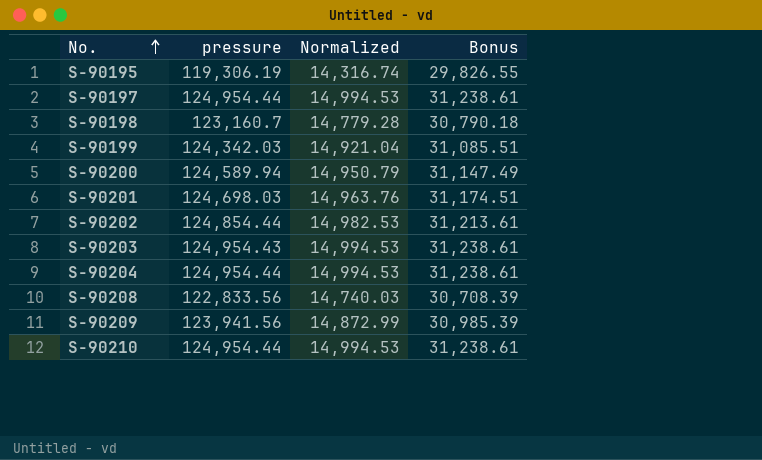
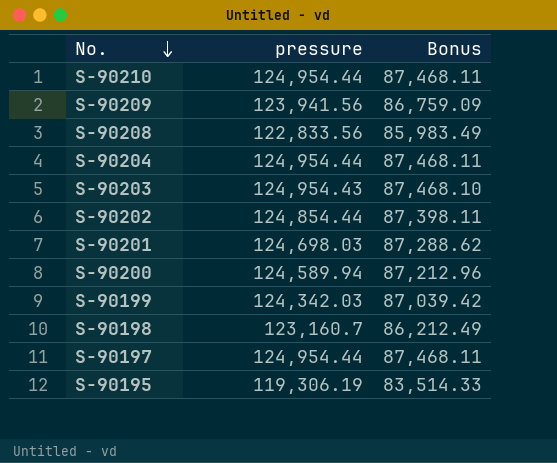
row order: No. ascending -> No. descending
column Normalized | formula: [pressure] * 0.12 -> none
column Bonus | formula: [pressure] * 0.25 -> [pressure] * 0.7

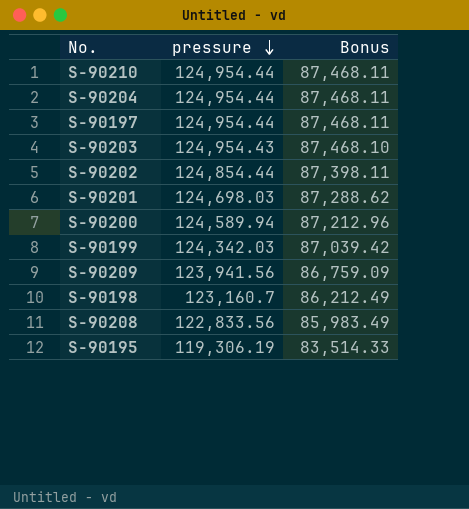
row order: No. descending -> pressure descending

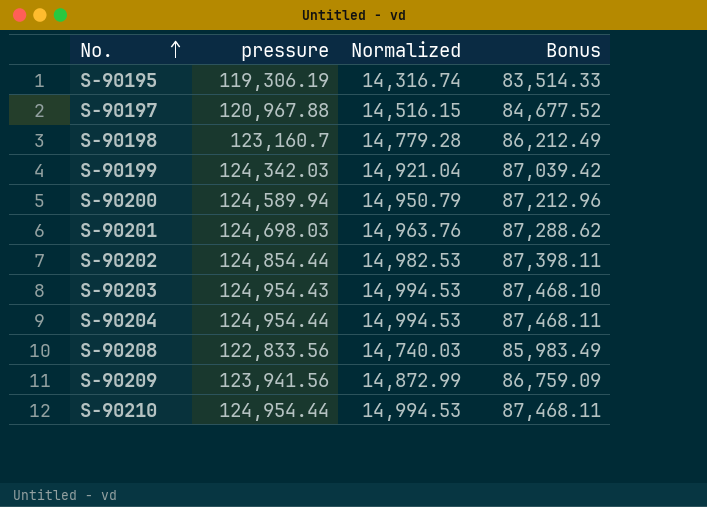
row order: pressure descending -> No. ascending
column Normalized | formula: none -> [pressure] * 0.12
S-90197 | pressure: 124,954.44 -> 120,967.88
S-90197 | Bonus: 87,468.11 -> 84,677.52

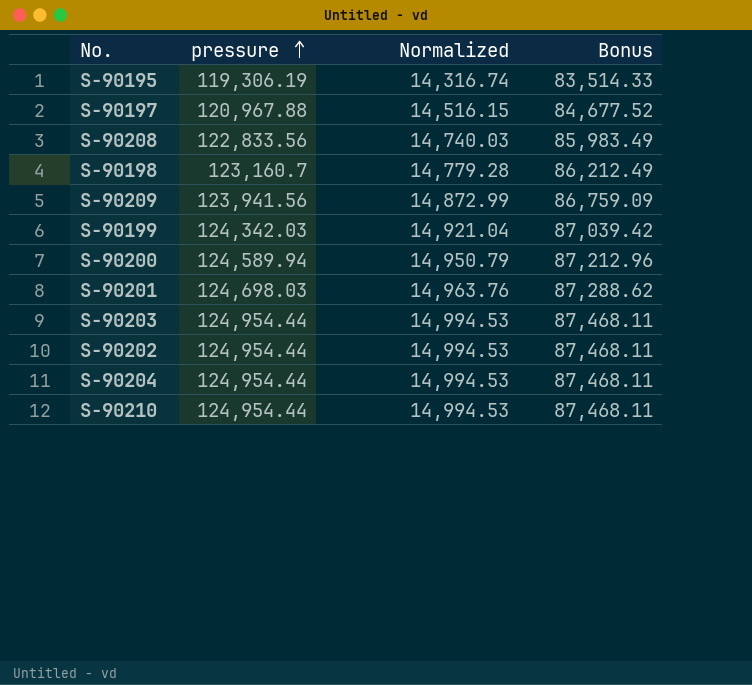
row order: No. ascending -> pressure ascending
S-90203 | pressure: 124,954.43 -> 124,954.44
S-90203 | Bonus: 87,468.10 -> 87,468.11
S-90202 | pressure: 124,854.44 -> 124,954.44
S-90202 | Normalized: 14,982.53 -> 14,994.53
S-90202 | Bonus: 87,398.11 -> 87,468.11

